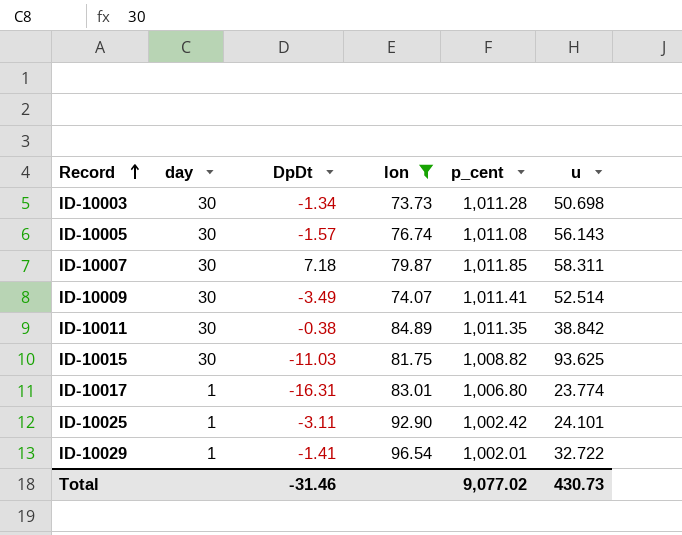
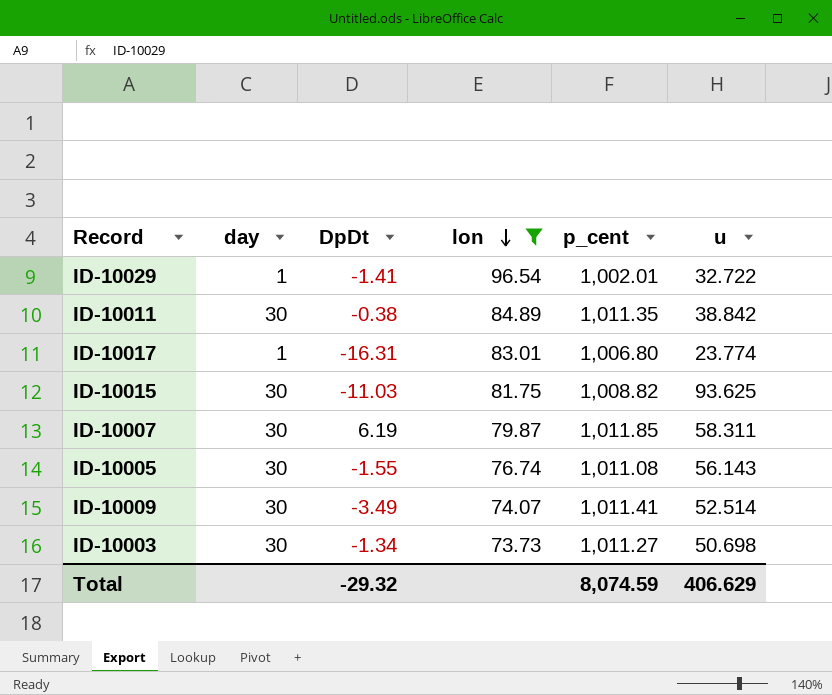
row order: Record ascending -> lon descending
row ID-10025: 1 | -3.11 | 92.90 | 1,002.42 | 24.101 -> none
ID-10007 | DpDt: 7.18 -> 6.19
ID-10005 | DpDt: -1.57 -> -1.55
ID-10003 | p_cent: 1,011.28 -> 1,011.27
Total | DpDt: -31.46 -> -29.32
Total | p_cent: 9,077.02 -> 8,074.59
Total | u: 430.73 -> 406.629

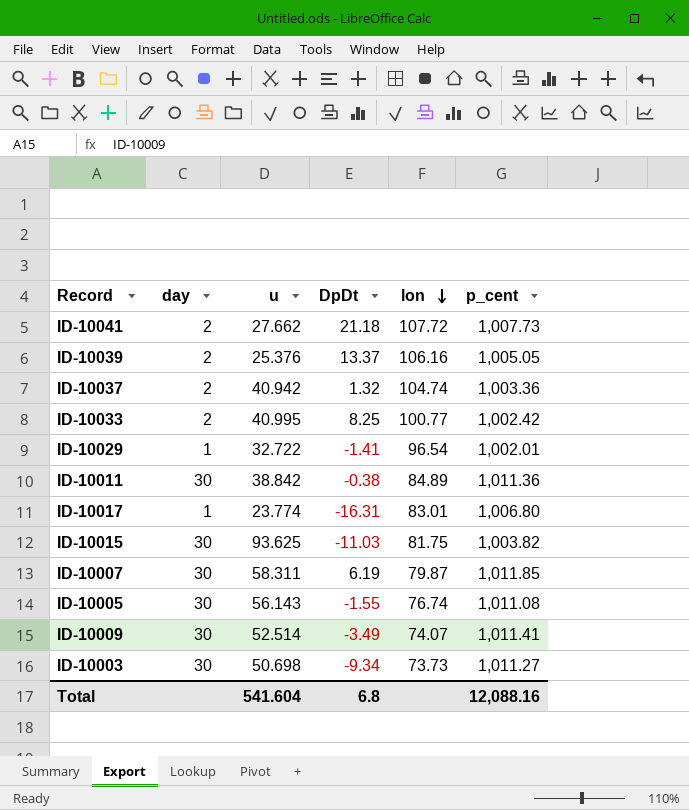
filter: lon <= 96.54 -> none
column u | position: 6 -> 3
ID-10011 | p_cent: 1,011.35 -> 1,011.36
ID-10015 | p_cent: 1,008.82 -> 1,003.82
ID-10003 | DpDt: -1.34 -> -9.34
Total | u: 406.629 -> 541.604
Total | DpDt: -29.32 -> 6.8
Total | p_cent: 8,074.59 -> 12,088.16

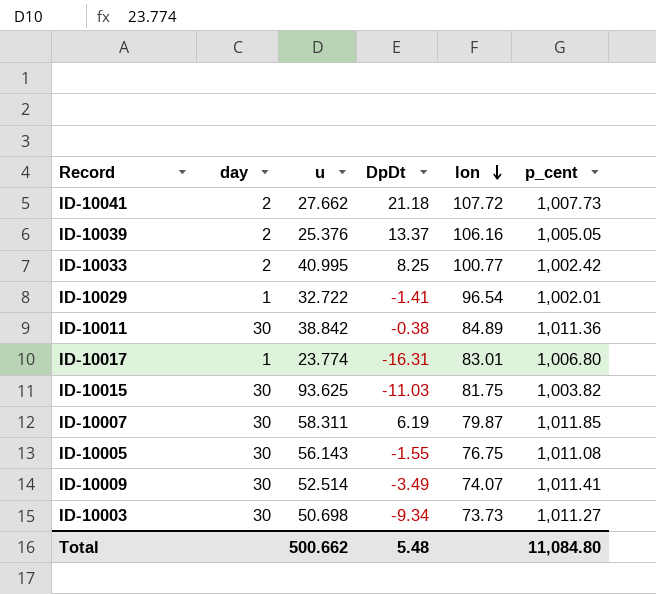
row ID-10037: 2 | 40.942 | 1.32 | 104.74 | 1,003.36 -> none
ID-10005 | lon: 76.74 -> 76.75
Total | u: 541.604 -> 500.662
Total | DpDt: 6.8 -> 5.48
Total | p_cent: 12,088.16 -> 11,084.80

